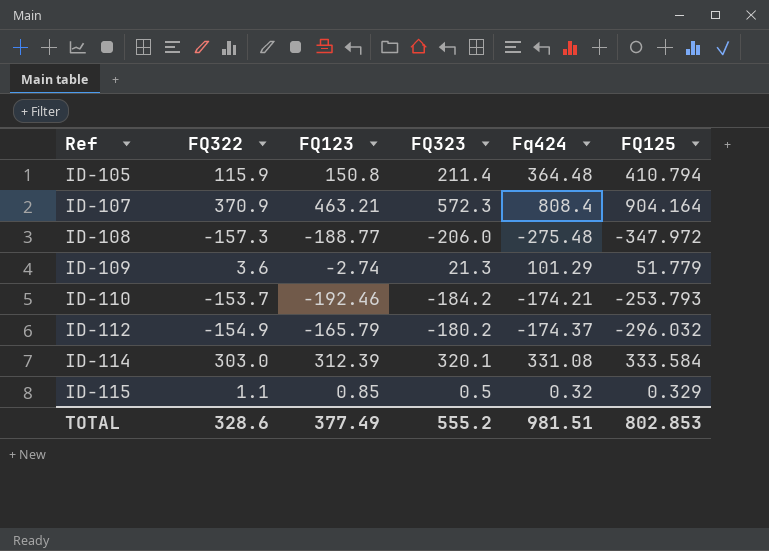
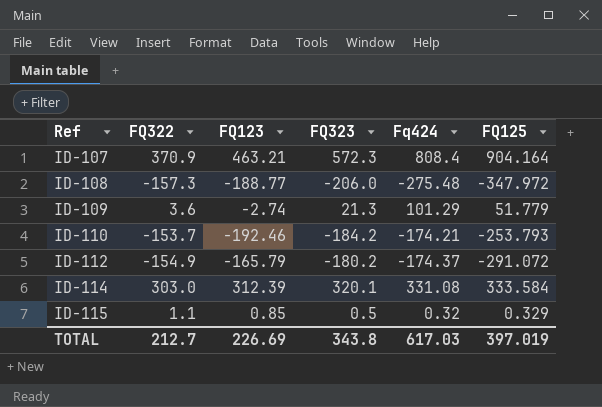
row ID-105: 115.9 | 150.8 | 211.4 | 364.48 | 410.794 -> none
ID-112 | FQ125: -296.032 -> -291.072
TOTAL | FQ322: 328.6 -> 212.7
TOTAL | FQ123: 377.49 -> 226.69
TOTAL | FQ323: 555.2 -> 343.8
TOTAL | Fq424: 981.51 -> 617.03
TOTAL | FQ125: 802.853 -> 397.019

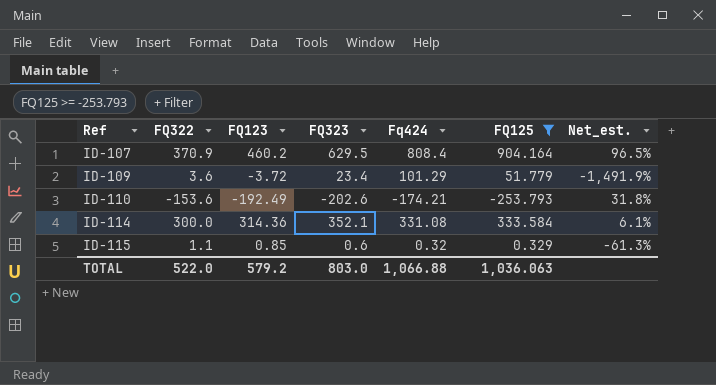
filter: none -> FQ125 >= -253.793
column Net_est. | formula: none -> ([FQ125] - [FQ123]) / [FQ123]
ID-107 | FQ123: 463.21 -> 460.2
ID-107 | FQ323: 572.3 -> 629.5
ID-109 | FQ123: -2.74 -> -3.72
ID-109 | FQ323: 21.3 -> 23.4
ID-110 | FQ322: -153.7 -> -153.6
ID-110 | FQ123: -192.46 -> -192.49
ID-110 | FQ323: -184.2 -> -202.6
ID-114 | FQ322: 303.0 -> 300.0
ID-114 | FQ123: 312.39 -> 314.36
ID-114 | FQ323: 320.1 -> 352.1
ID-115 | FQ323: 0.5 -> 0.6
TOTAL | FQ322: 212.7 -> 522.0
TOTAL | FQ123: 226.69 -> 579.2
TOTAL | FQ323: 343.8 -> 803.0
TOTAL | Fq424: 617.03 -> 1,066.88
TOTAL | FQ125: 397.019 -> 1,036.063

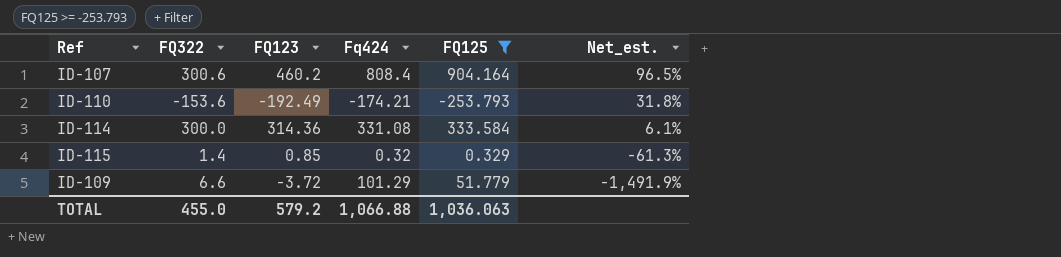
row order: Ref ascending -> Net_est. descending
column FQ323 | position: 4 -> none
ID-107 | FQ322: 370.9 -> 300.6
ID-115 | FQ322: 1.1 -> 1.4
ID-109 | FQ322: 3.6 -> 6.6
TOTAL | FQ322: 522.0 -> 455.0

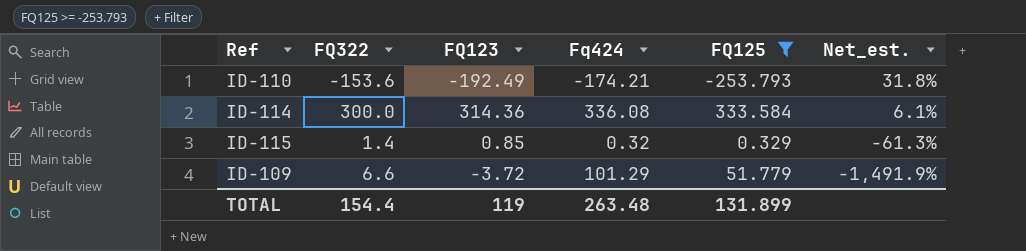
row ID-107: 300.6 | 460.2 | 808.4 | 904.164 | 96.5% -> none
ID-114 | Fq424: 331.08 -> 336.08
TOTAL | FQ322: 455.0 -> 154.4
TOTAL | FQ123: 579.2 -> 119
TOTAL | Fq424: 1,066.88 -> 263.48
TOTAL | FQ125: 1,036.063 -> 131.899

